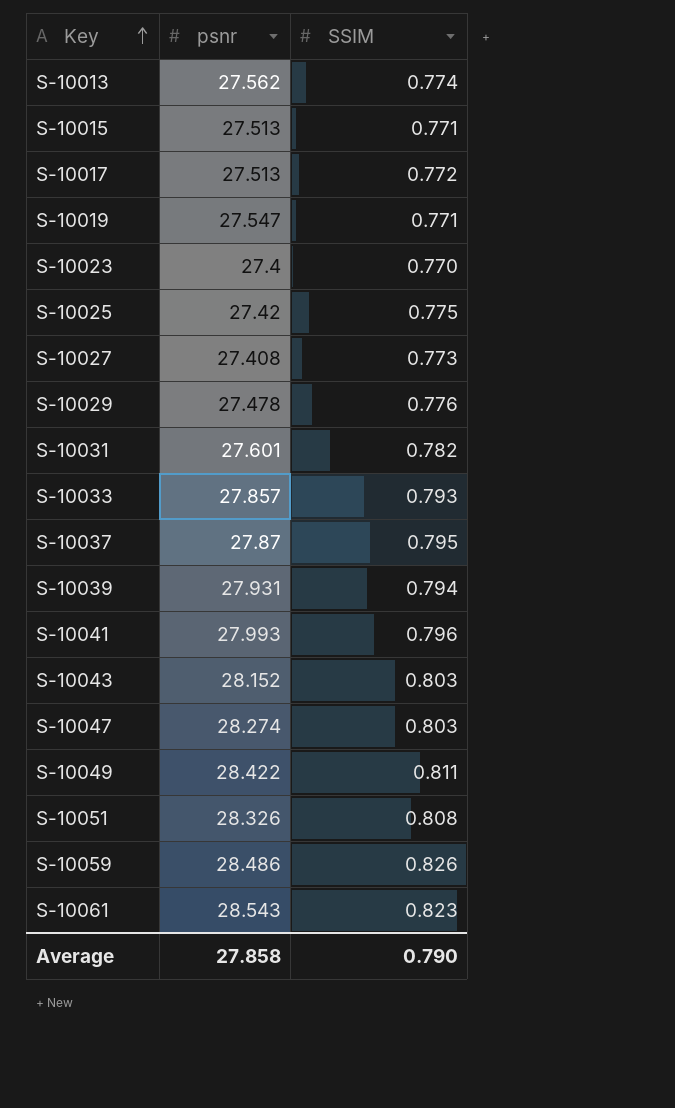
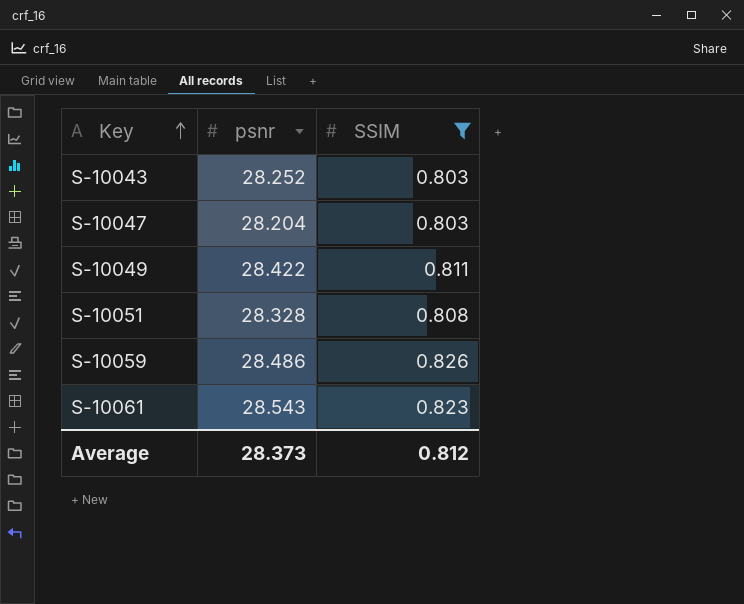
filter: none -> SSIM >= 0.803
S-10043 | psnr: 28.152 -> 28.252
S-10047 | psnr: 28.274 -> 28.204
S-10051 | psnr: 28.326 -> 28.328
Average | psnr: 27.858 -> 28.373
Average | SSIM: 0.790 -> 0.812

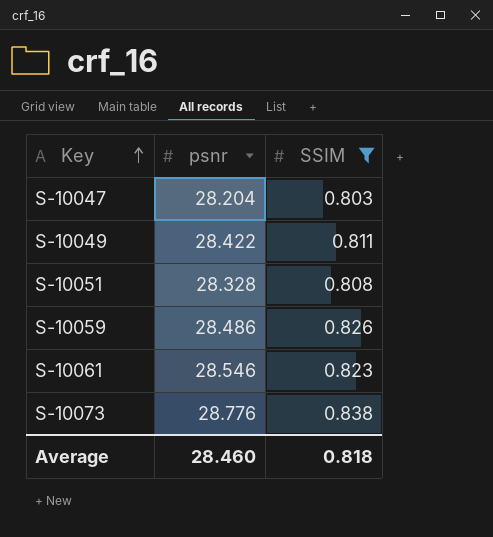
row S-10043: 28.252 | 0.803 -> none
S-10061 | psnr: 28.543 -> 28.546
row S-10073: none -> 28.776 | 0.838
Average | psnr: 28.373 -> 28.460
Average | SSIM: 0.812 -> 0.818

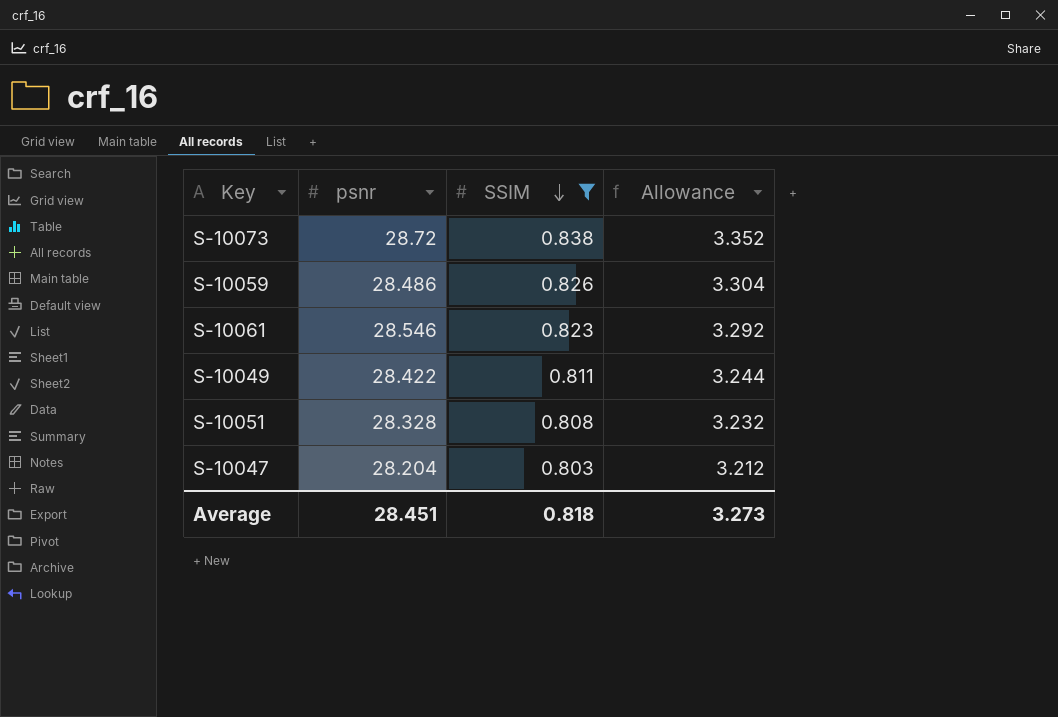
row order: Key ascending -> SSIM descending
column Allowance | formula: none -> [SSIM] * 4
S-10073 | psnr: 28.776 -> 28.72
Average | psnr: 28.460 -> 28.451

